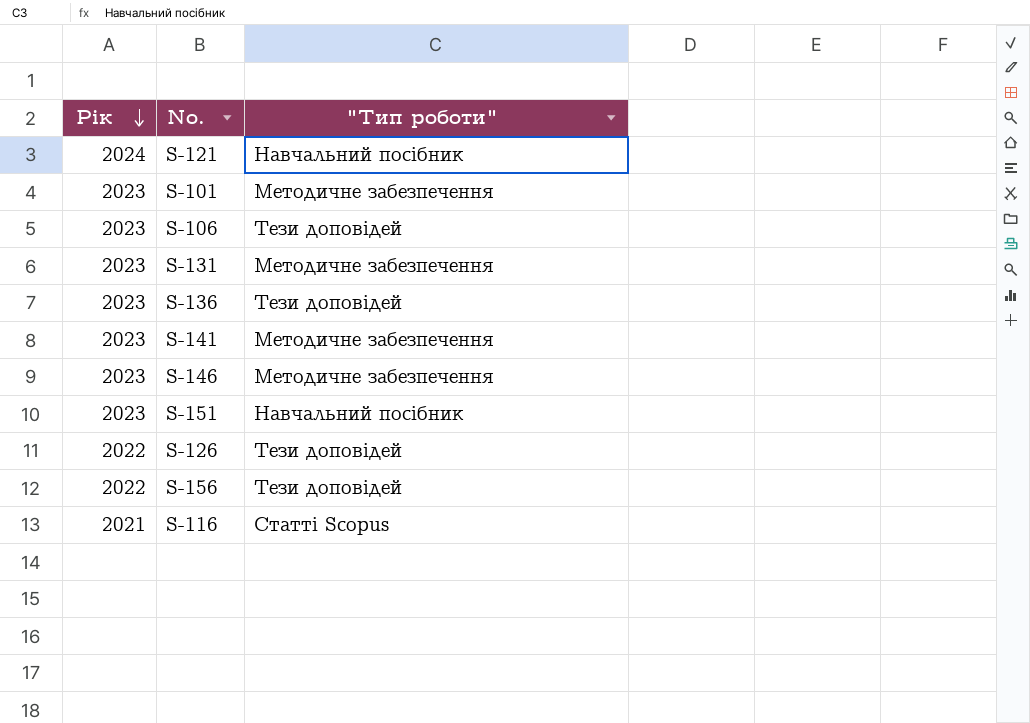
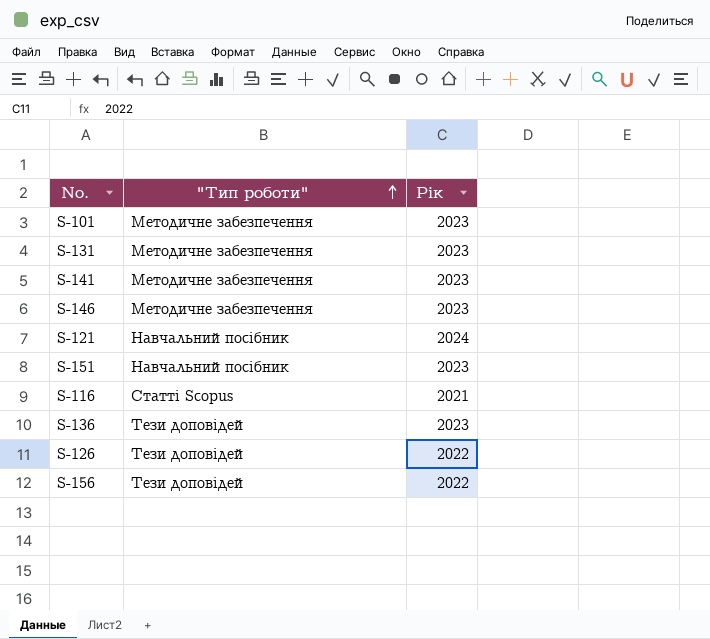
row order: Рік descending -> "Тип роботи" ascending
column Рік | position: 1 -> 3
row S-106: 2023 | Тези доповідей -> none

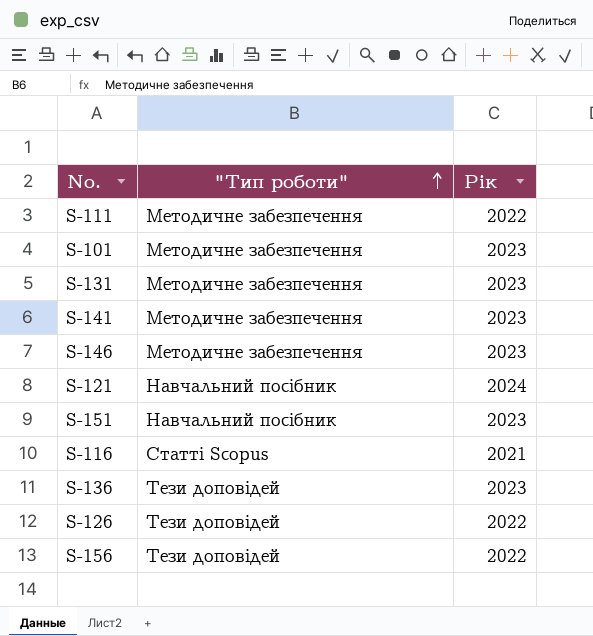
row S-111: none -> Методичне забезпечення | 2022

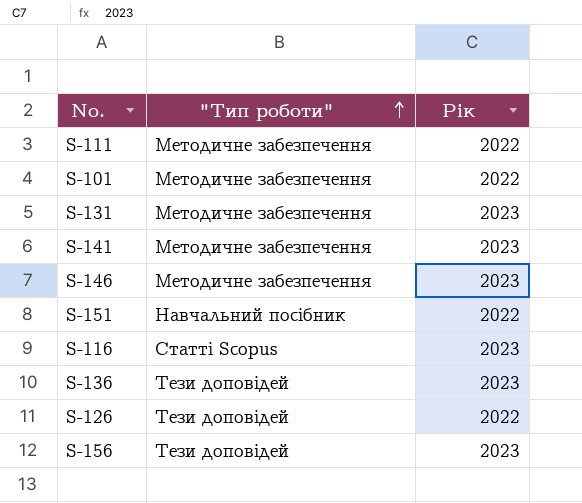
row S-121: Навчальний посібник | 2024 -> none
S-101 | Рік: 2023 -> 2022
S-151 | Рік: 2023 -> 2022
S-116 | Рік: 2021 -> 2023
S-156 | Рік: 2022 -> 2023

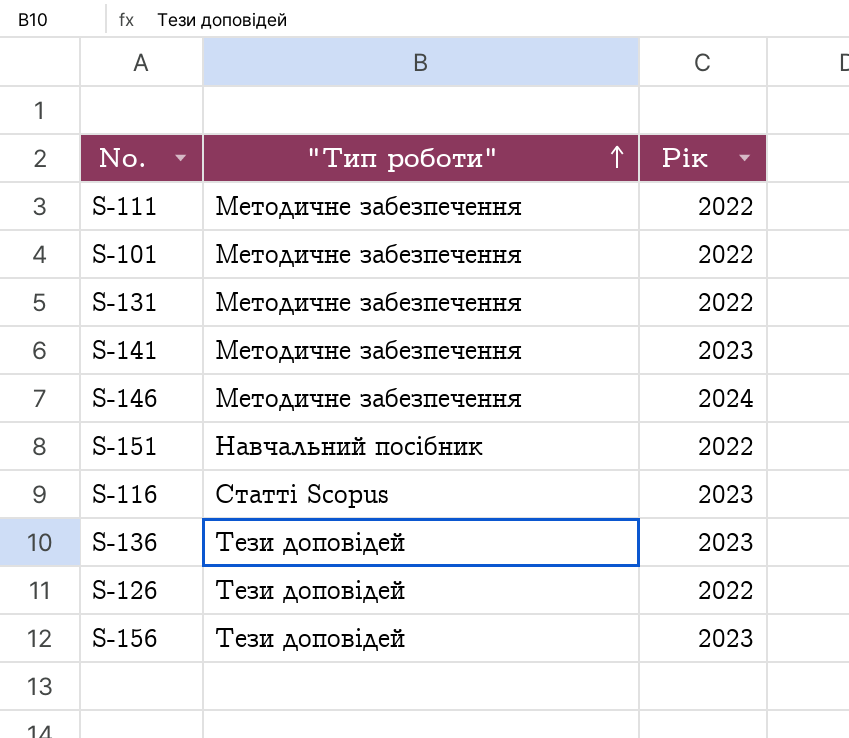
S-131 | Рік: 2023 -> 2022
S-146 | Рік: 2023 -> 2024

